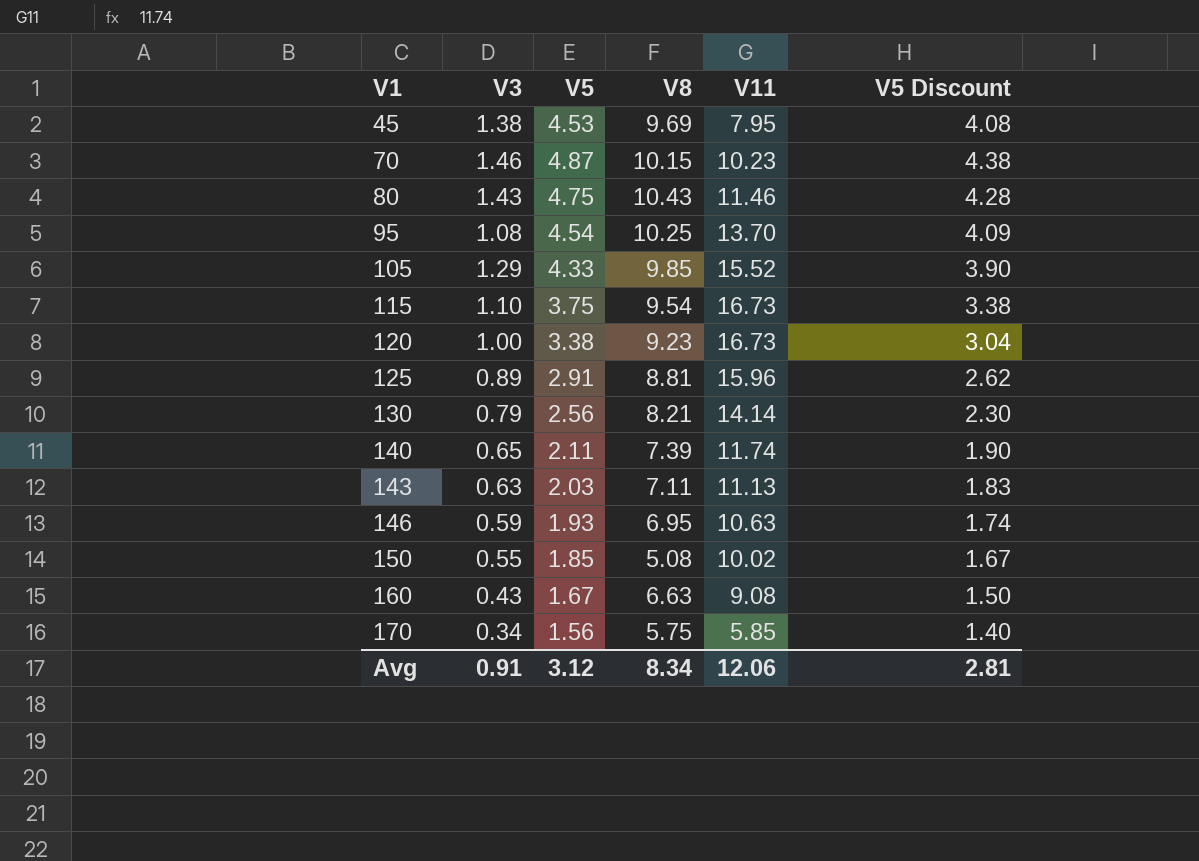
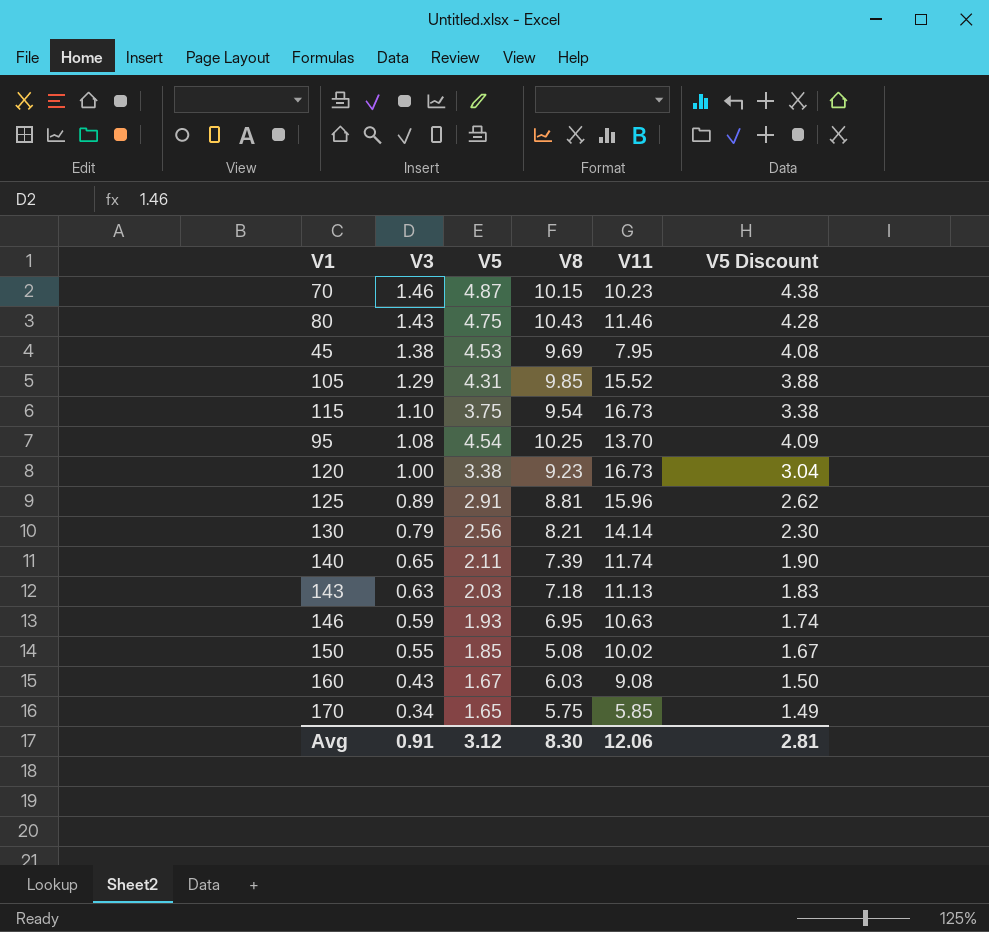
row order: V1 ascending -> V3 descending
105 | V5: 4.33 -> 4.31
105 | V5 Discount: 3.90 -> 3.88
143 | V8: 7.11 -> 7.18
160 | V8: 6.63 -> 6.03
170 | V5: 1.56 -> 1.65
170 | V5 Discount: 1.40 -> 1.49
Avg | V8: 8.34 -> 8.30

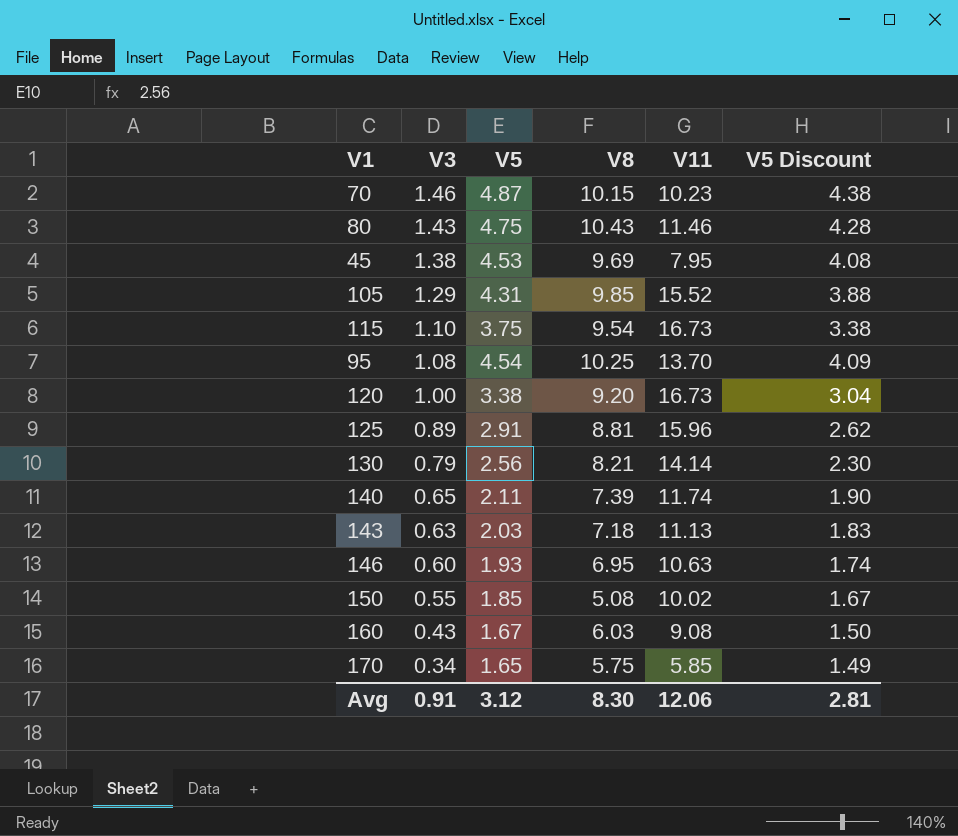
120 | V8: 9.23 -> 9.20
146 | V3: 0.59 -> 0.60

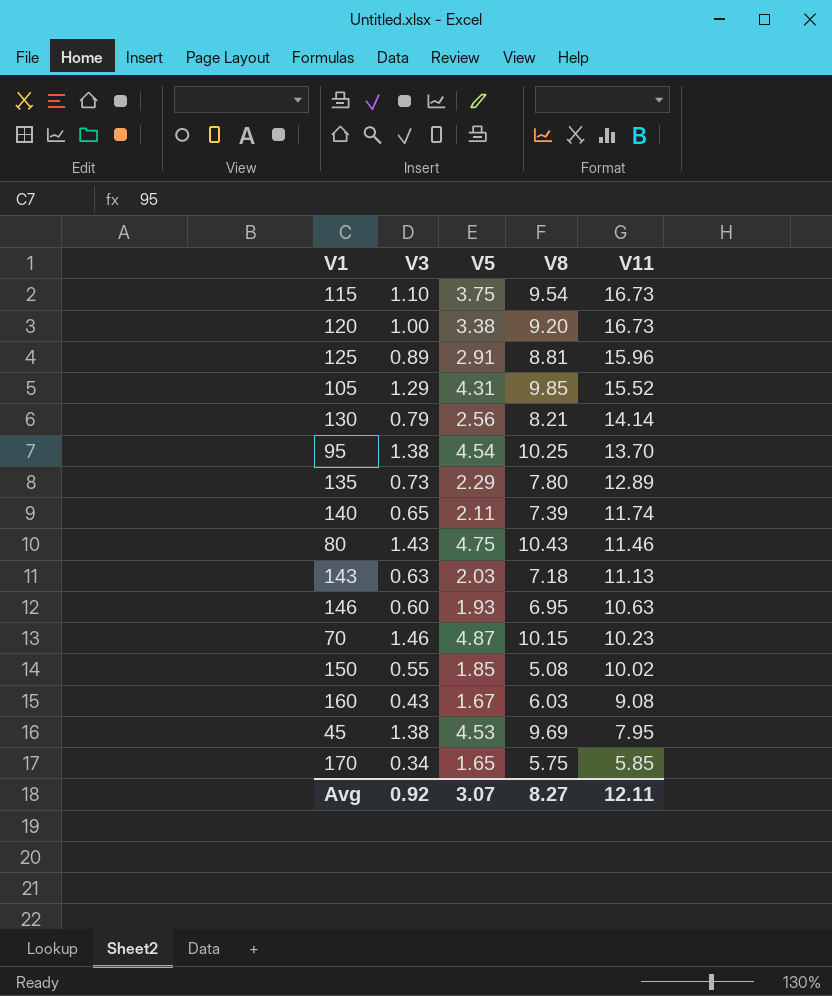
row order: V3 descending -> V11 descending
column V5 Discount | formula: [V5] * 0.9 -> none
95 | V3: 1.08 -> 1.38
row 135: none -> 0.73 | 2.29 | 7.80 | 12.89
Avg | V3: 0.91 -> 0.92
Avg | V5: 3.12 -> 3.07
Avg | V8: 8.30 -> 8.27
Avg | V11: 12.06 -> 12.11

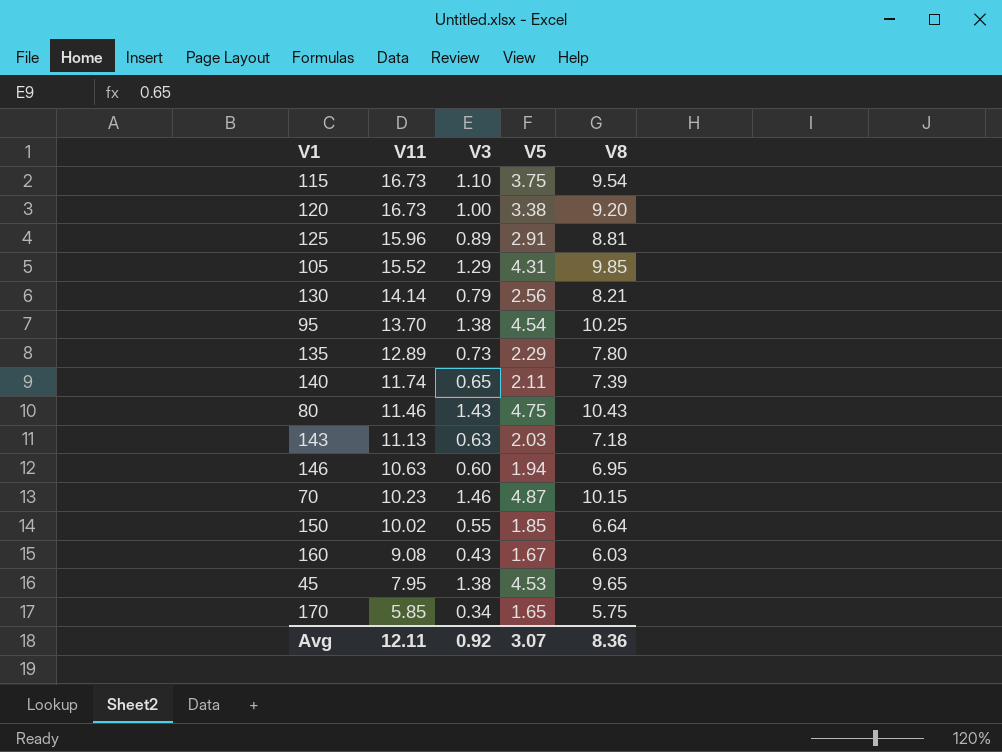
column V11 | position: 5 -> 2
146 | V5: 1.93 -> 1.94
150 | V8: 5.08 -> 6.64
45 | V8: 9.69 -> 9.65
Avg | V8: 8.27 -> 8.36

